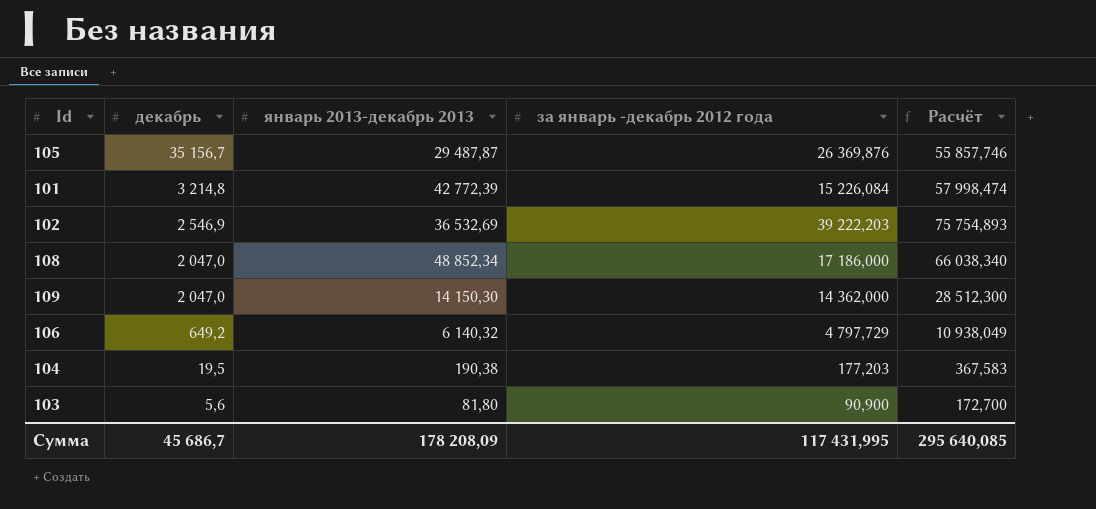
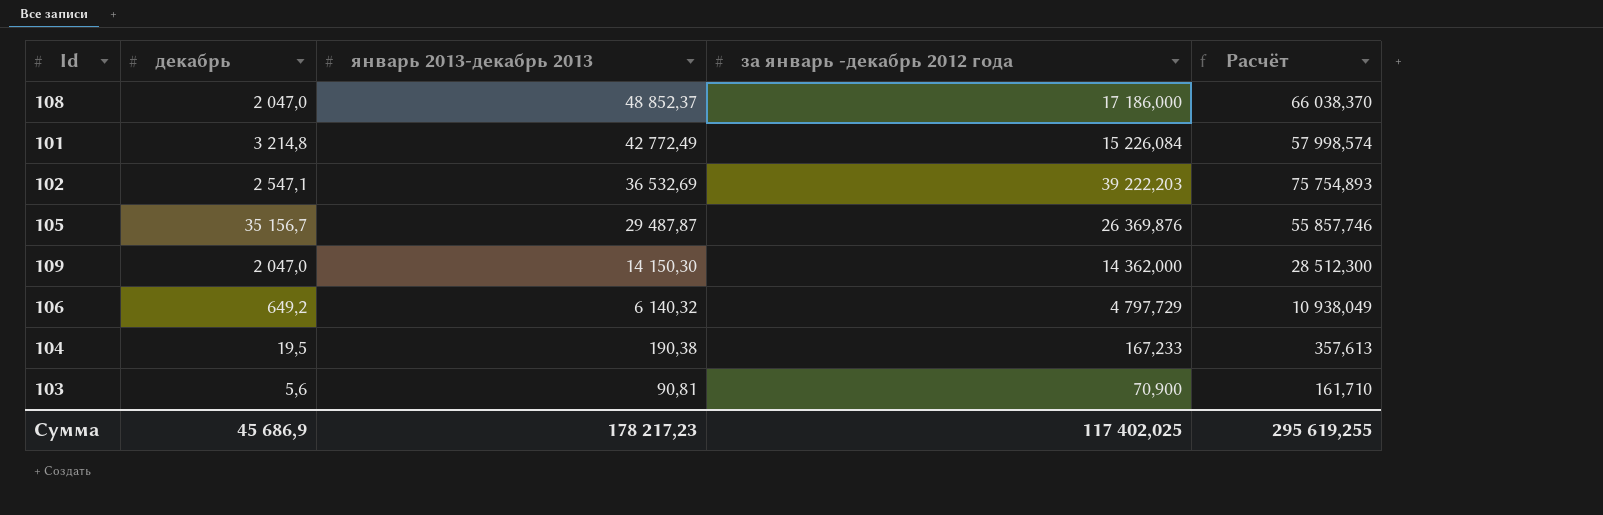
row order: декабрь descending -> январь 2013-декабрь 2013 descending
108 | январь 2013-декабрь 2013: 48 852,34 -> 48 852,37
108 | Расчёт: 66 038,340 -> 66 038,370
101 | январь 2013-декабрь 2013: 42 772,39 -> 42 772,49
101 | Расчёт: 57 998,474 -> 57 998,574
102 | декабрь: 2 546,9 -> 2 547,1
104 | за январь -декабрь 2012 года: 177,203 -> 167,233
104 | Расчёт: 367,583 -> 357,613
103 | январь 2013-декабрь 2013: 81,80 -> 90,81
103 | за январь -декабрь 2012 года: 90,900 -> 70,900
103 | Расчёт: 172,700 -> 161,710
Сумма | декабрь: 45 686,7 -> 45 686,9
Сумма | январь 2013-декабрь 2013: 178 208,09 -> 178 217,23
Сумма | за январь -декабрь 2012 года: 117 431,995 -> 117 402,025
Сумма | Расчёт: 295 640,085 -> 295 619,255

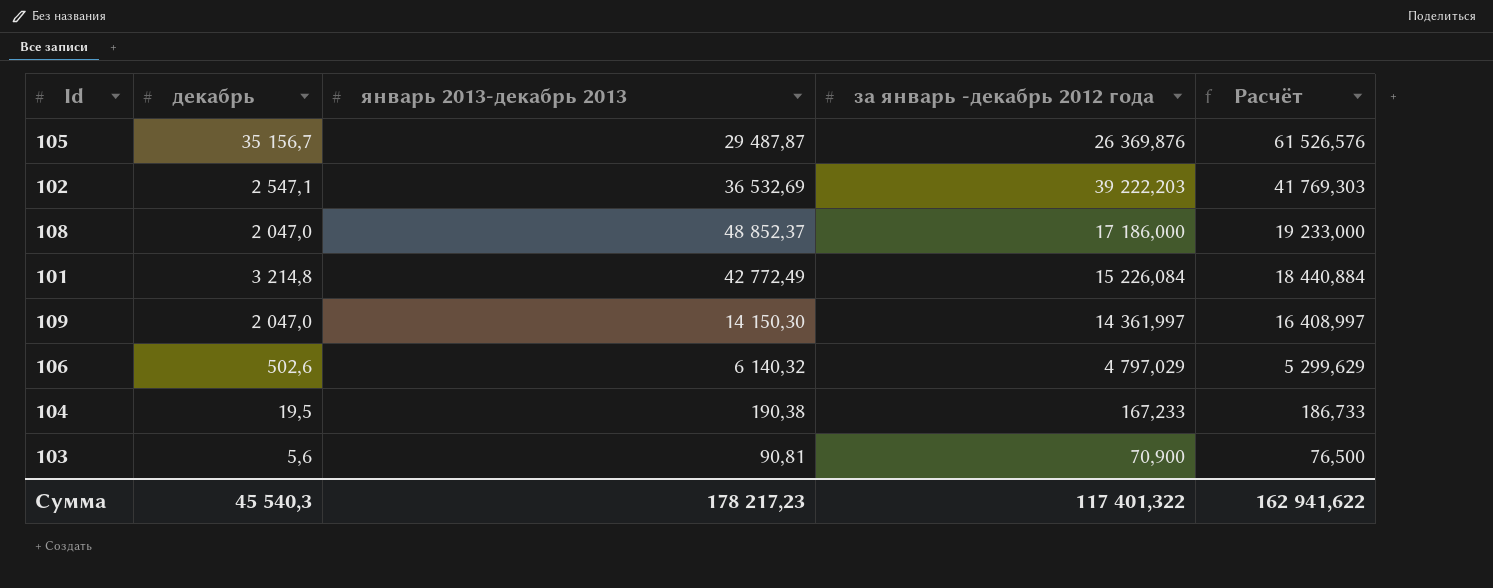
row order: январь 2013-декабрь 2013 descending -> Расчёт descending
column Расчёт | formula: [январь 2013-декабрь 2013] + [за январь -декабрь 2012 года] -> [декабрь] + [за январь -декабрь 2012 года]
109 | за январь -декабрь 2012 года: 14 362,000 -> 14 361,997
106 | декабрь: 649,2 -> 502,6
106 | за январь -декабрь 2012 года: 4 797,729 -> 4 797,029
Сумма | декабрь: 45 686,9 -> 45 540,3
Сумма | за январь -декабрь 2012 года: 117 402,025 -> 117 401,322
Сумма | Расчёт: 295 619,255 -> 162 941,622

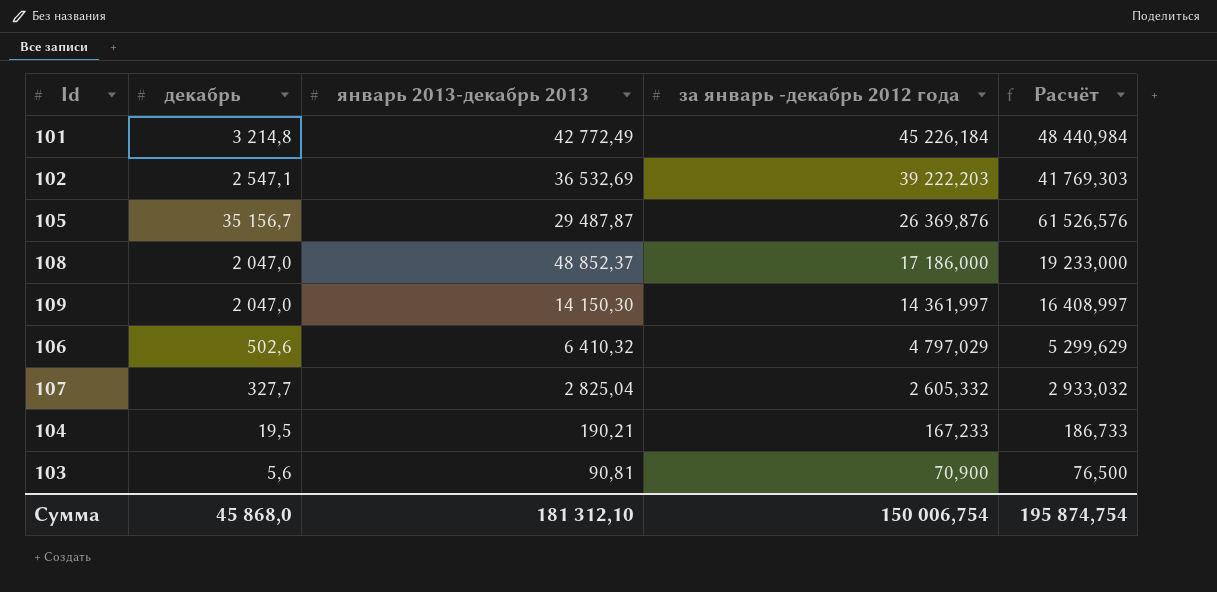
row order: Расчёт descending -> за январь -декабрь 2012 года descending
101 | за январь -декабрь 2012 года: 15 226,084 -> 45 226,184
101 | Расчёт: 18 440,884 -> 48 440,984
106 | январь 2013-декабрь 2013: 6 140,32 -> 6 410,32
row 107: none -> 327,7 | 2 825,04 | 2 605,332 | 2 933,032
104 | январь 2013-декабрь 2013: 190,38 -> 190,21
Сумма | декабрь: 45 540,3 -> 45 868,0
Сумма | январь 2013-декабрь 2013: 178 217,23 -> 181 312,10
Сумма | за январь -декабрь 2012 года: 117 401,322 -> 150 006,754
Сумма | Расчёт: 162 941,622 -> 195 874,754

